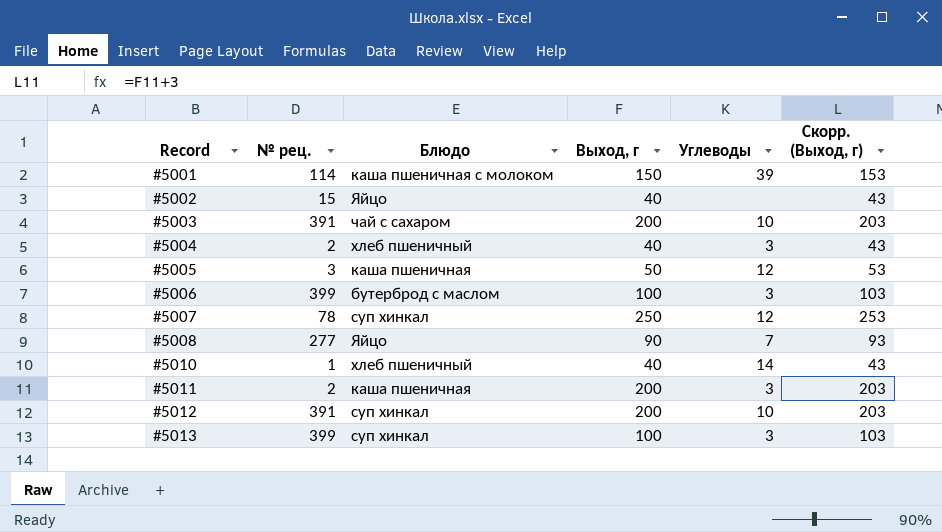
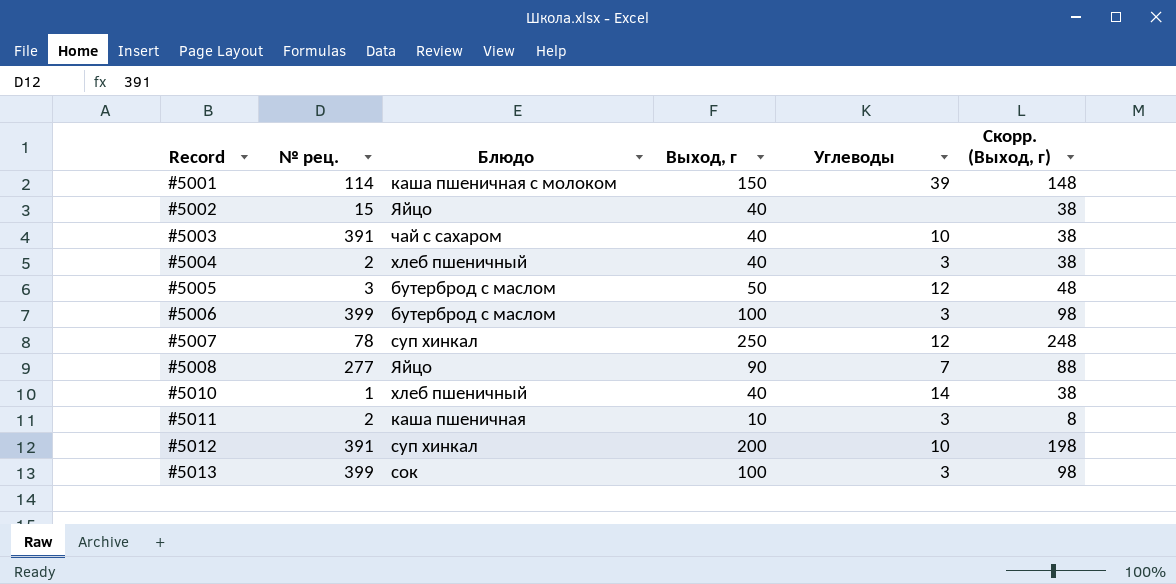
column Скорр. (Выход, г) | formula: [Выход, г] + 3 -> [Выход, г] - 2
#5003 | Выход, г: 200 -> 40
#5005 | Блюдо: каша пшеничная -> бутерброд с маслом
#5011 | Выход, г: 200 -> 10
#5013 | Блюдо: суп хинкал -> сок

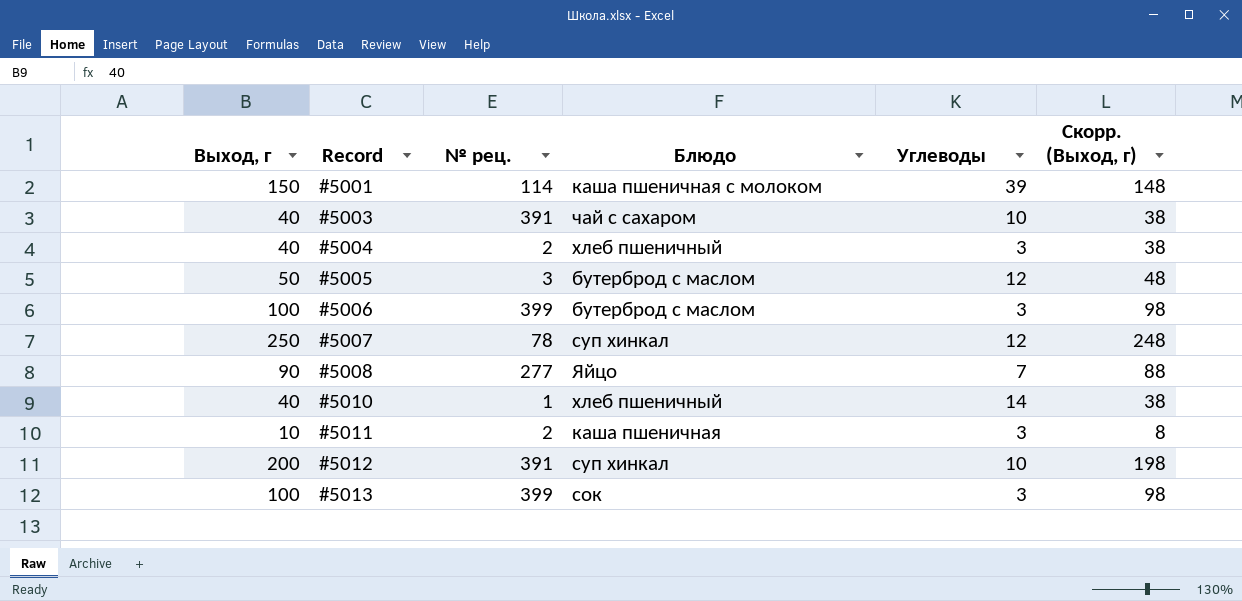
column Выход, г | position: 4 -> 1
row #5002: 15 | Яйцо | 40 | none | 38 -> none

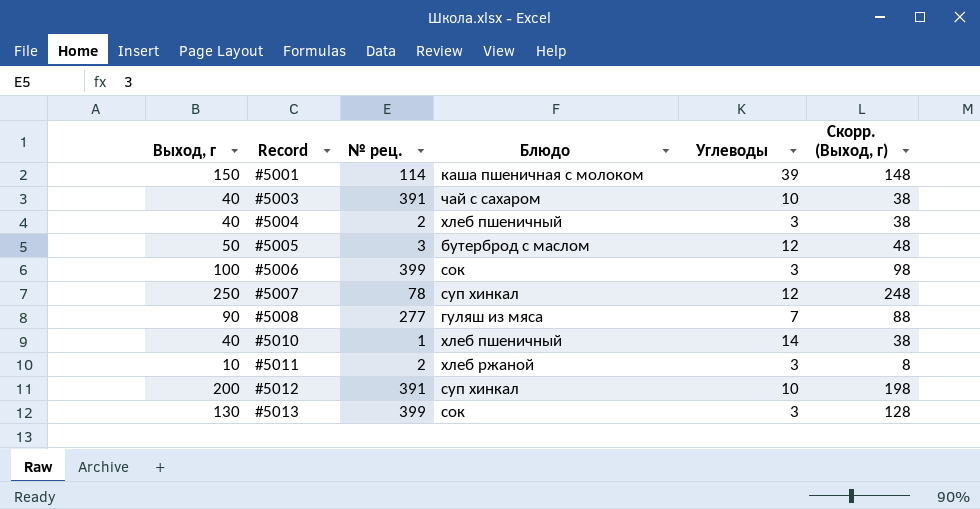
#5006 | Блюдо: бутерброд с маслом -> сок
#5008 | Блюдо: Яйцо -> гуляш из мяса
#5011 | Блюдо: каша пшеничная -> хлеб ржаной
#5013 | Выход, г: 100 -> 130
#5013 | Скорр. (Выход, г): 98 -> 128

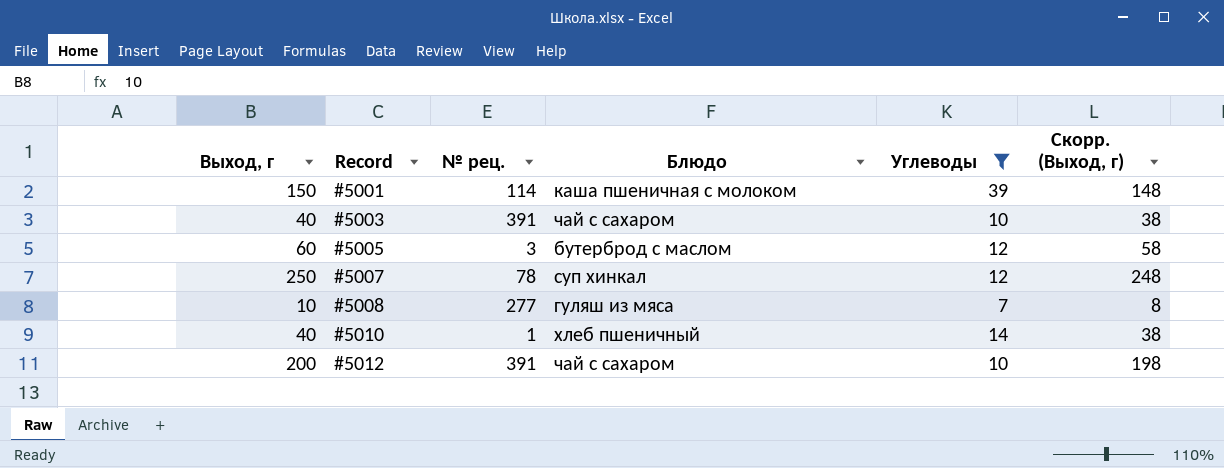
filter: none -> Углеводы != 3
#5005 | Выход, г: 50 -> 60
#5005 | Скорр. (Выход, г): 48 -> 58
#5008 | Выход, г: 90 -> 10
#5008 | Скорр. (Выход, г): 88 -> 8
#5012 | Блюдо: суп хинкал -> чай с сахаром

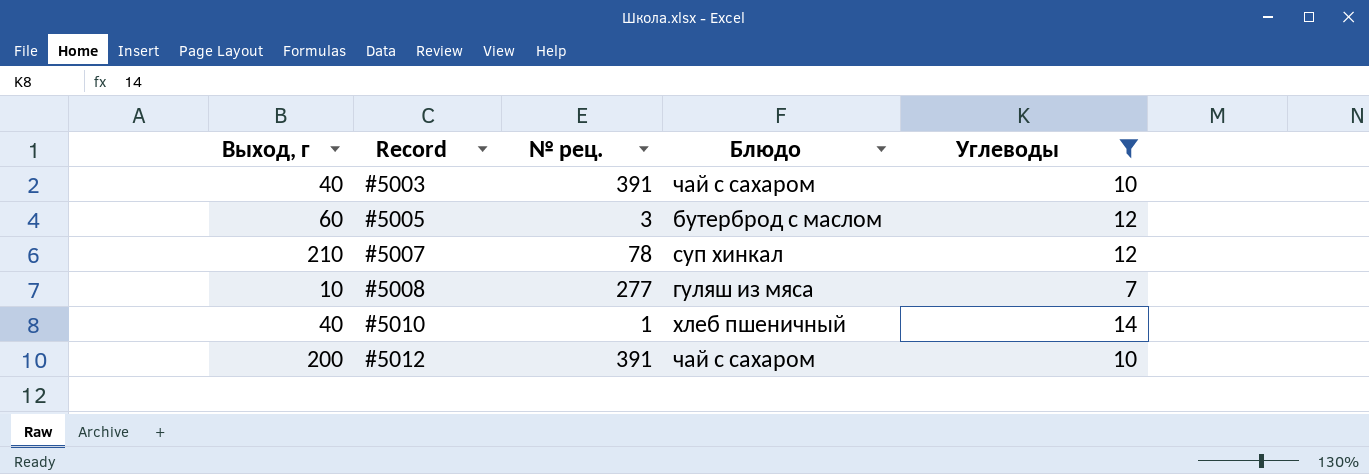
column Скорр. (Выход, г) | formula: [Выход, г] - 2 -> none
row #5001: 150 | 114 | каша пшеничная с молоком | 39 | 148 -> none
#5007 | Выход, г: 250 -> 210

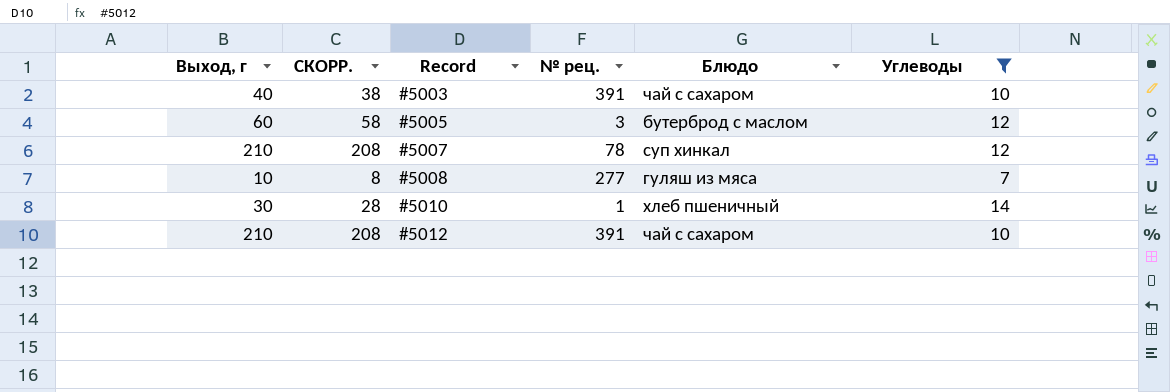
column СКОРР. | formula: none -> [Выход, г] - 2
#5010 | Выход, г: 40 -> 30
#5012 | Выход, г: 200 -> 210

